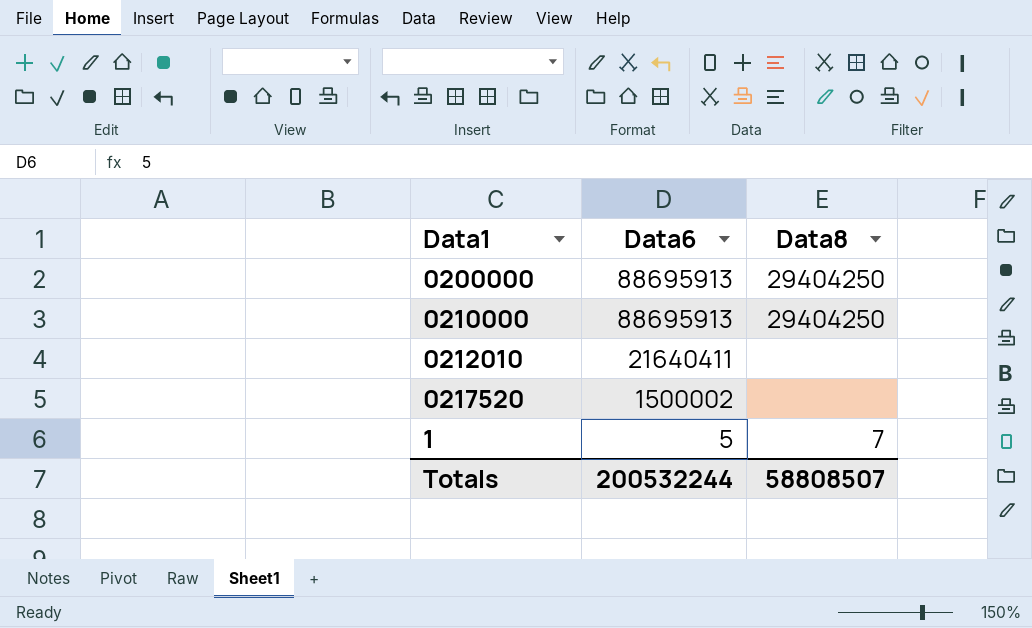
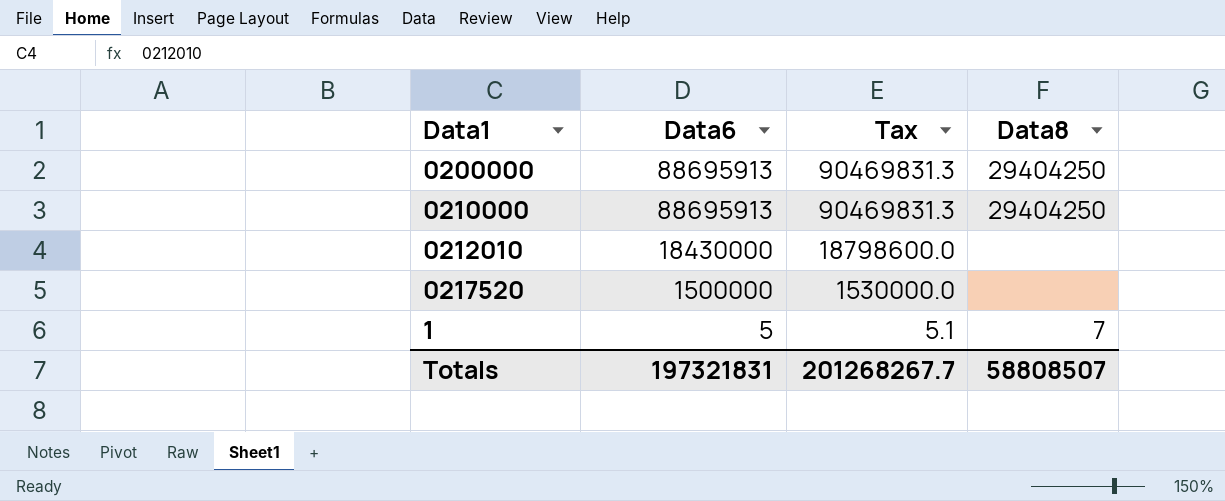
column Tax | formula: none -> [Data6] * 1.02
0212010 | Data6: 21640411 -> 18430000
0217520 | Data6: 1500002 -> 1500000
Totals | Data6: 200532244 -> 197321831

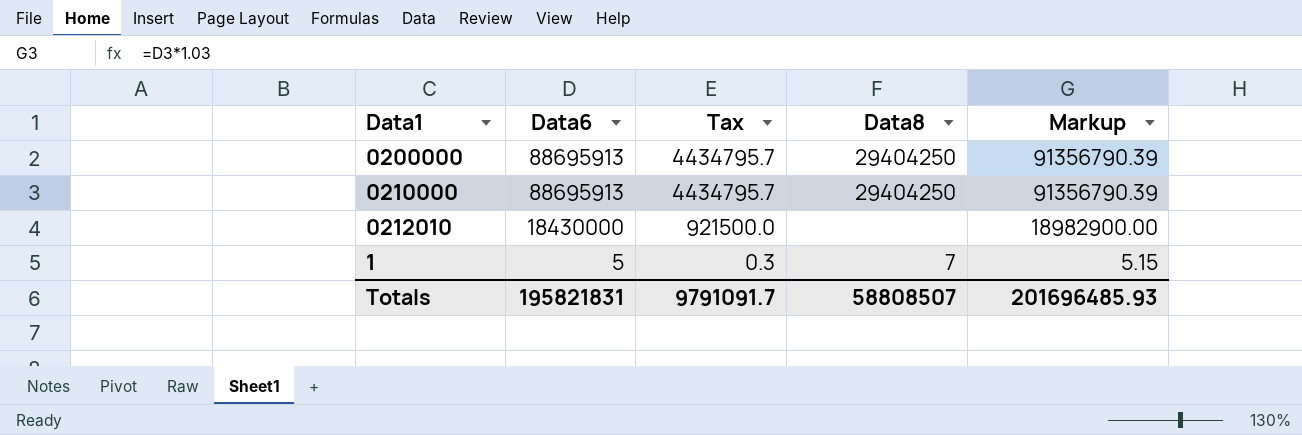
column Tax | formula: [Data6] * 1.02 -> [Data6] * 0.05
column Markup | formula: none -> [Data6] * 1.03
row 0217520: 1500000 | 1530000.0 | none -> none
Totals | Data6: 197321831 -> 195821831
Totals | Tax: 201268267.7 -> 9791091.7

